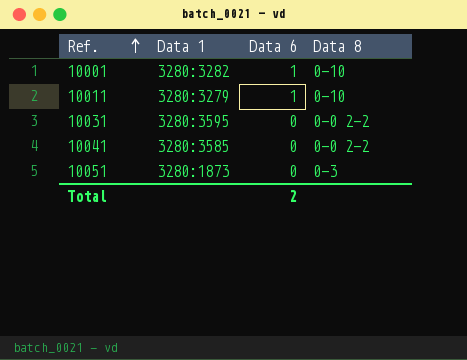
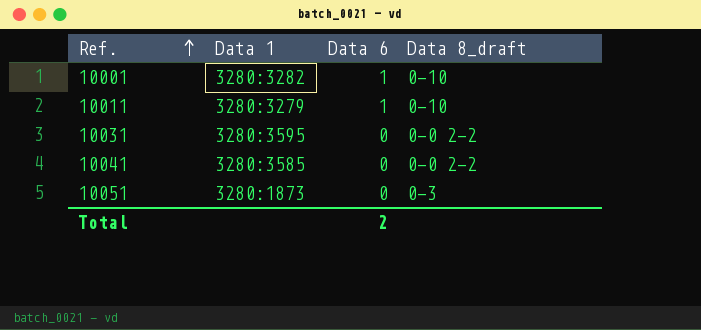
column name: Data 8 -> Data 8_draft

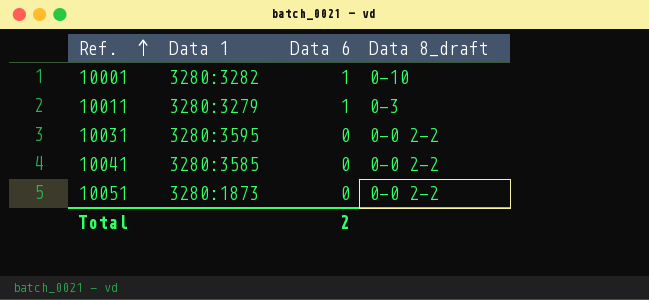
10011 | Data 8_draft: 0-10 -> 0-3
10051 | Data 8_draft: 0-3 -> 0-0 2-2

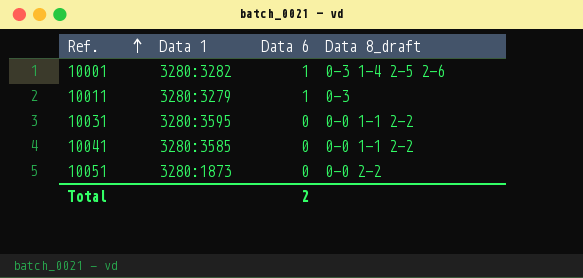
10001 | Data 8_draft: 0-10 -> 0-3 1-4 2-5 2-6
10031 | Data 8_draft: 0-0 2-2 -> 0-0 1-1 2-2
10041 | Data 8_draft: 0-0 2-2 -> 0-0 1-1 2-2

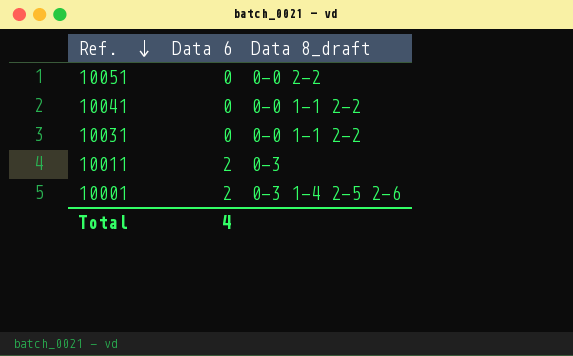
row order: Ref. ascending -> Ref. descending
column Data 1 | position: 2 -> none
10011 | Data 6: 1 -> 2
10001 | Data 6: 1 -> 2
Total | Data 6: 2 -> 4

